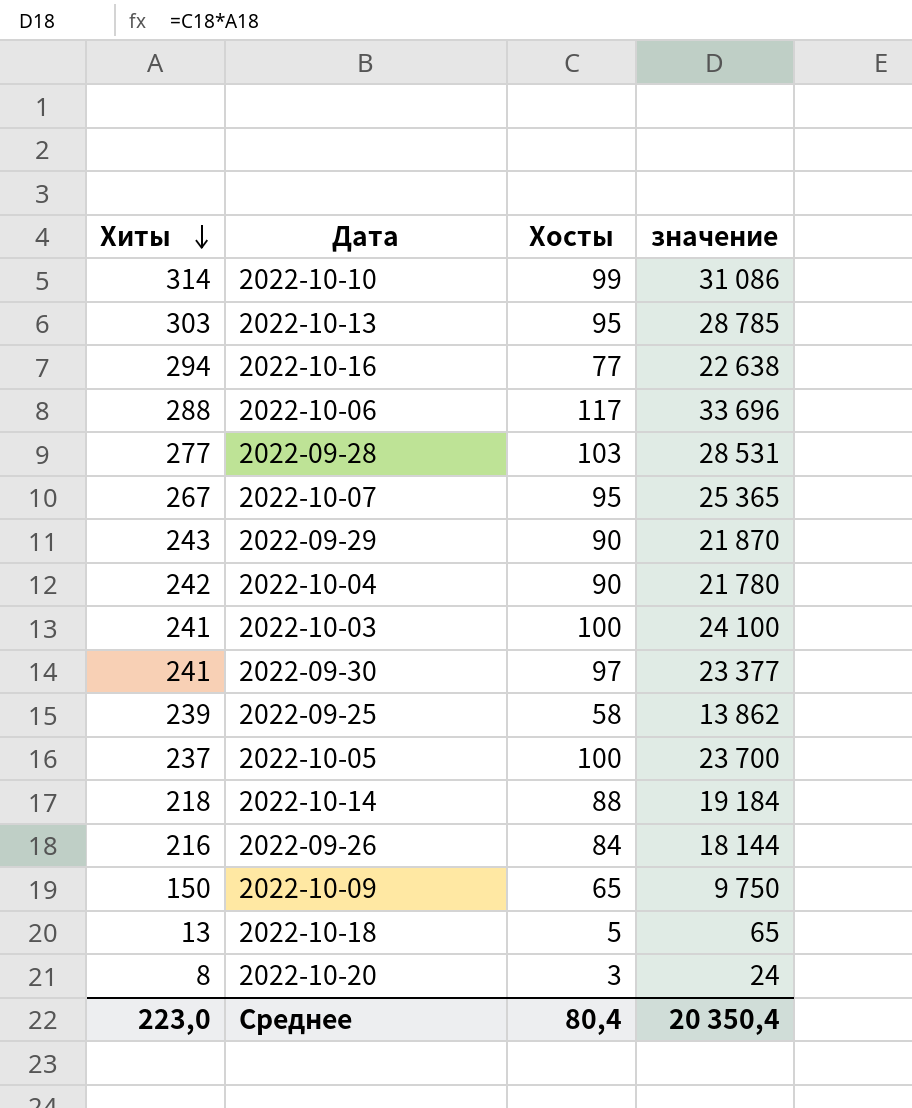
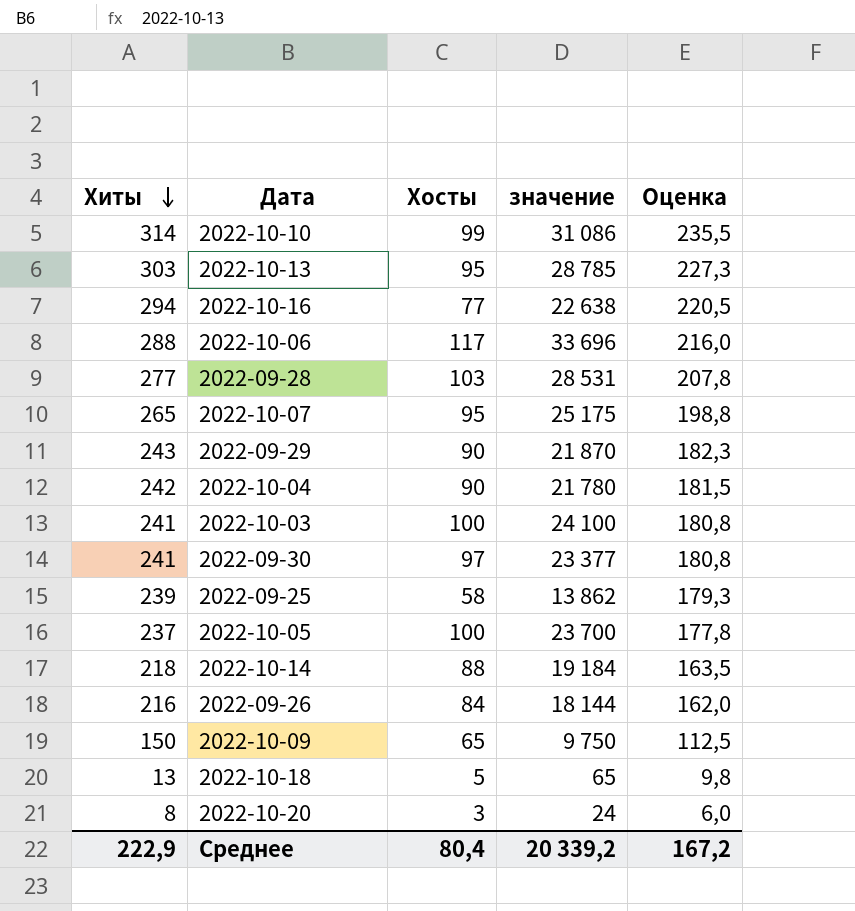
column Оценка | formula: none -> [Хиты] * 0,75
2022-10-07 | Хиты: 267 -> 265
2022-10-07 | значение: 25 365 -> 25 175
Среднее | Хиты: 223,0 -> 222,9
Среднее | значение: 20 350,4 -> 20 339,2

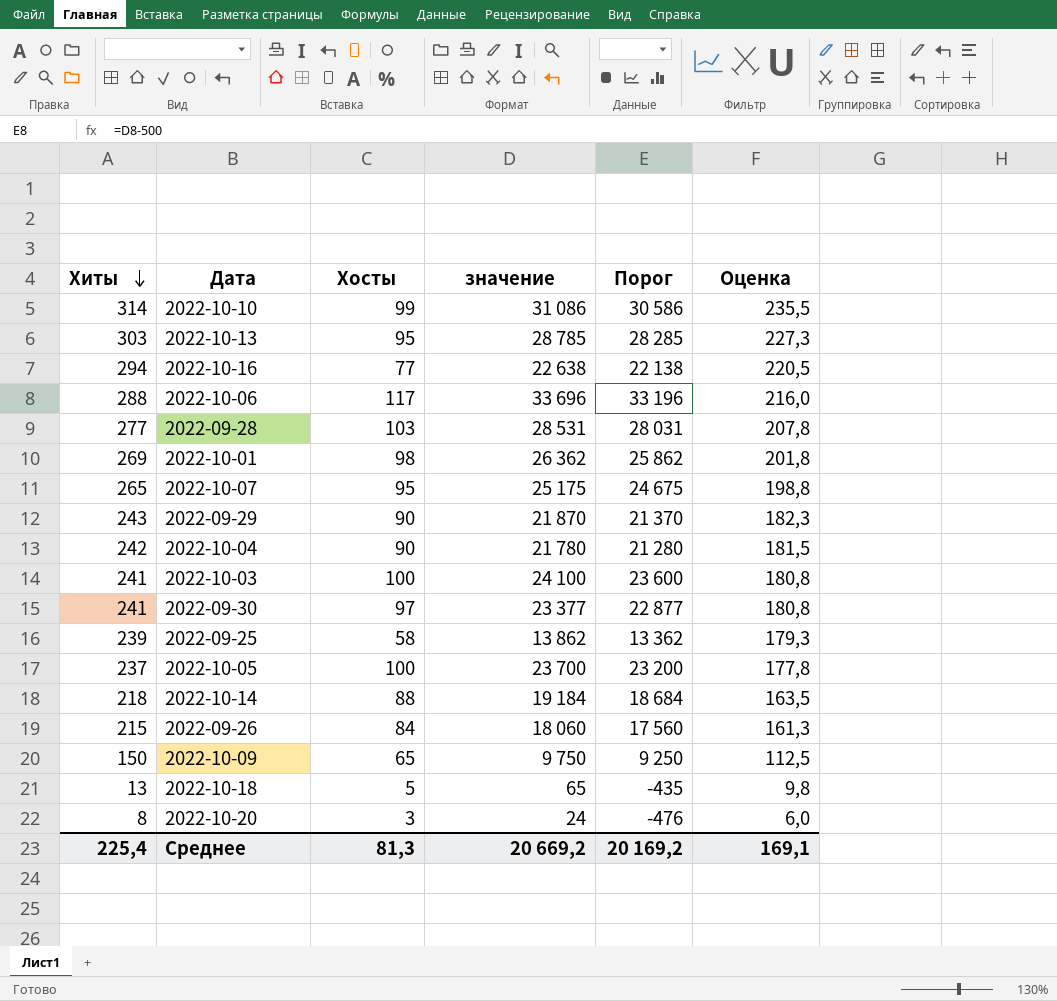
column Порог | formula: none -> [значение] - 500
row 2022-10-01: none -> 269 | 98 | 26 362 | 25 862 | 201,8
2022-09-26 | Хиты: 216 -> 215
2022-09-26 | значение: 18 144 -> 18 060
2022-09-26 | Оценка: 162,0 -> 161,3
Среднее | Хиты: 222,9 -> 225,4
Среднее | Хосты: 80,4 -> 81,3
Среднее | значение: 20 339,2 -> 20 669,2
Среднее | Оценка: 167,2 -> 169,1

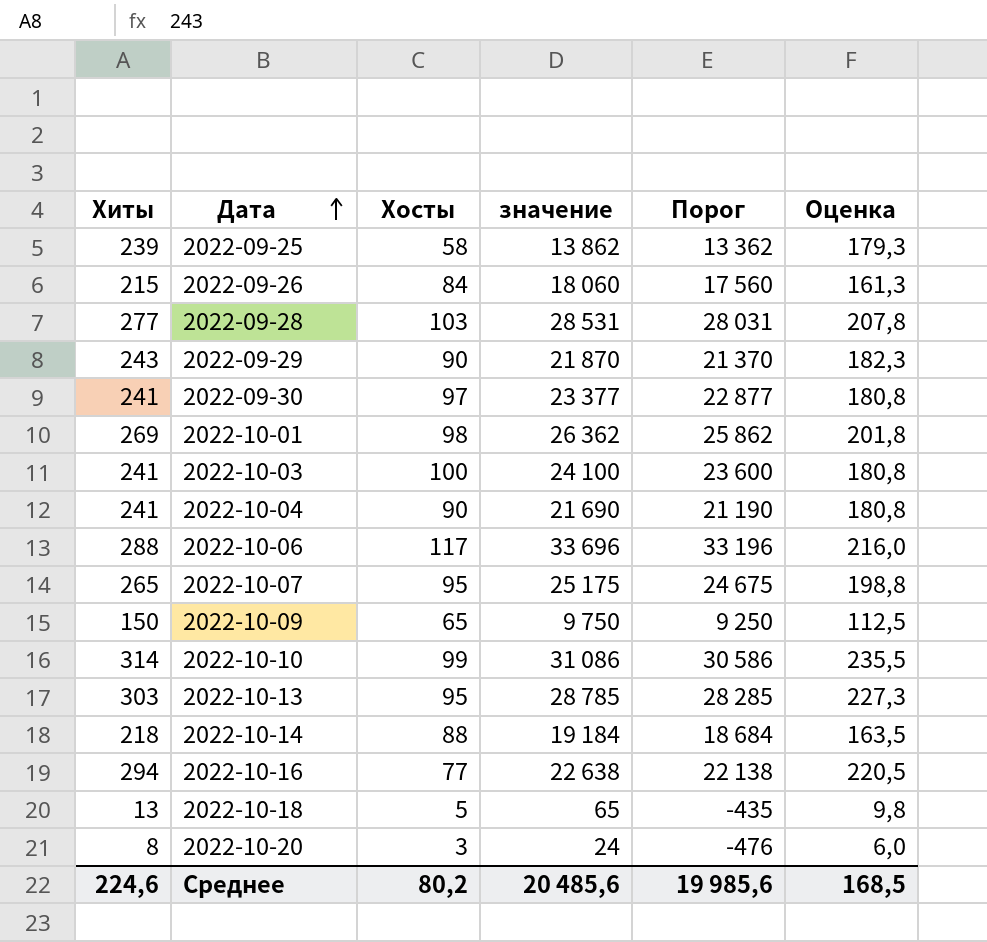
row order: Хиты descending -> Дата ascending
row 2022-10-05: 237 | 100 | 23 700 | 23 200 | 177,8 -> none
2022-10-04 | Хиты: 242 -> 241
2022-10-04 | значение: 21 780 -> 21 690
2022-10-04 | Порог: 21 280 -> 21 190
2022-10-04 | Оценка: 181,5 -> 180,8
Среднее | Хиты: 225,4 -> 224,6
Среднее | Хосты: 81,3 -> 80,2
Среднее | значение: 20 669,2 -> 20 485,6
Среднее | Порог: 20 169,2 -> 19 985,6
Среднее | Оценка: 169,1 -> 168,5

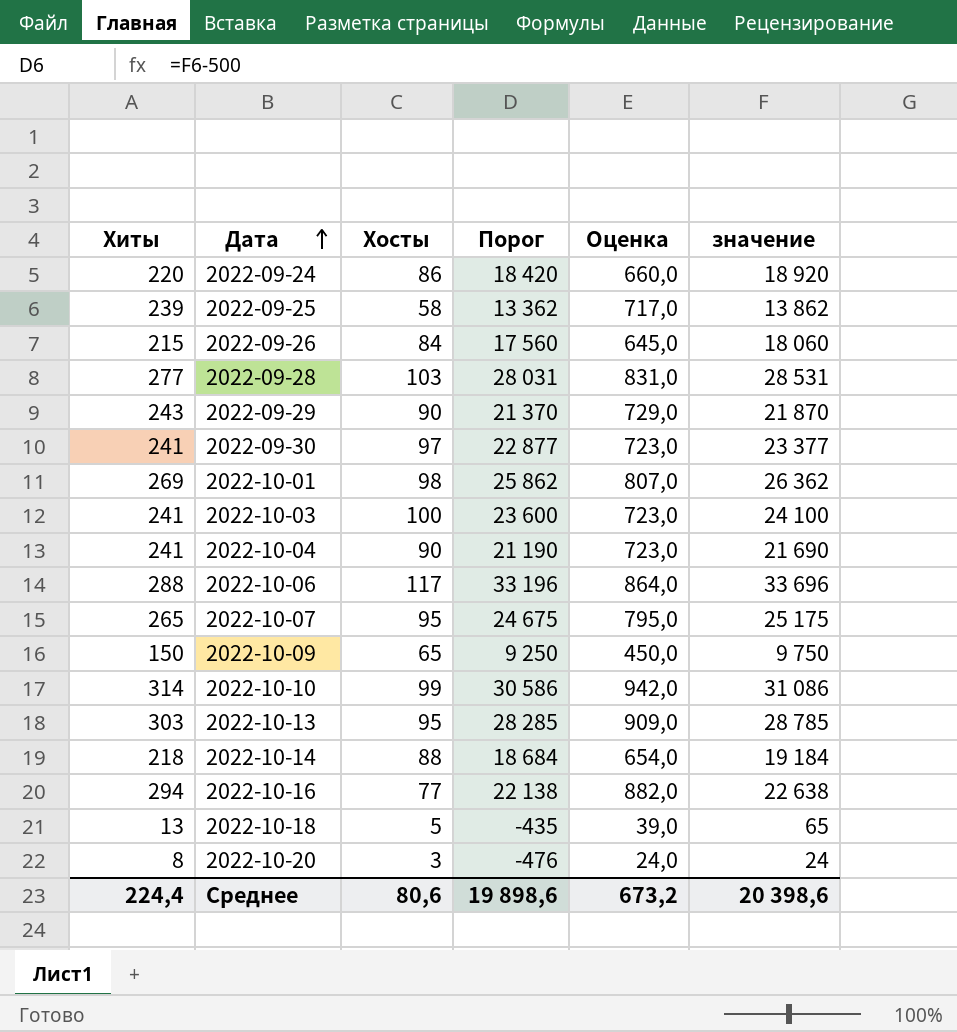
column Оценка | formula: [Хиты] * 0,75 -> [Хиты] * 3
column значение | position: 4 -> 6
row 2022-09-24: none -> 220 | 86 | 18 420 | 660,0 | 18 920
Среднее | Хиты: 224,6 -> 224,4
Среднее | Хосты: 80,2 -> 80,6
Среднее | Порог: 19 985,6 -> 19 898,6
Среднее | Оценка: 168,5 -> 673,2
Среднее | значение: 20 485,6 -> 20 398,6

